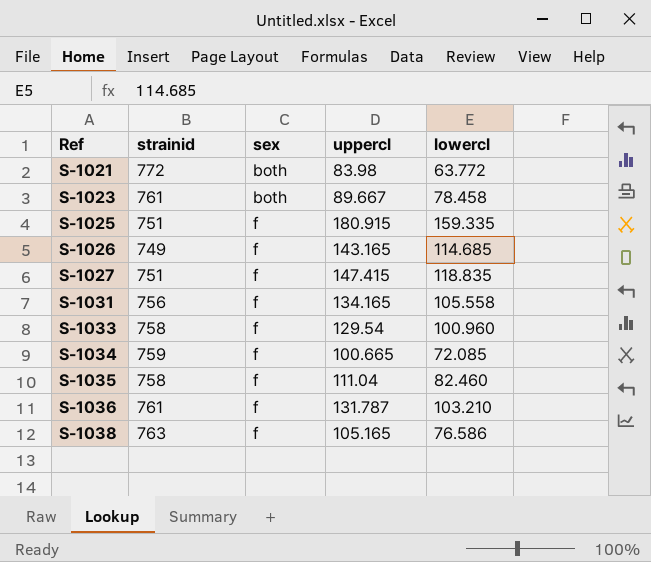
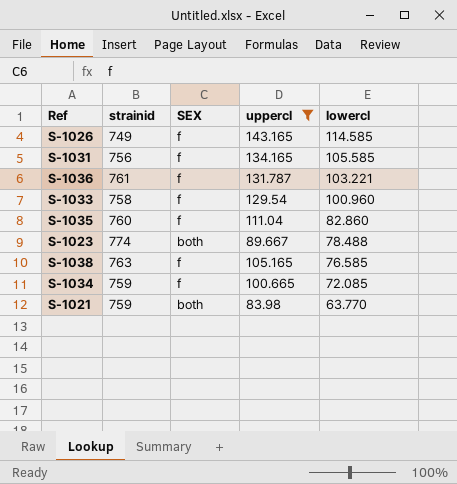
filter: none -> uppercl <= 143.165
row order: Ref ascending -> lowercl descending
column name: sex -> SEX
S-1026 | lowercl: 114.685 -> 114.585
S-1031 | lowercl: 105.558 -> 105.585
S-1036 | lowercl: 103.210 -> 103.221
S-1035 | strainid: 758 -> 760
S-1035 | lowercl: 82.460 -> 82.860
S-1023 | strainid: 761 -> 774
S-1023 | lowercl: 78.458 -> 78.488
S-1038 | lowercl: 76.586 -> 76.585
S-1021 | strainid: 772 -> 759
S-1021 | lowercl: 63.772 -> 63.770

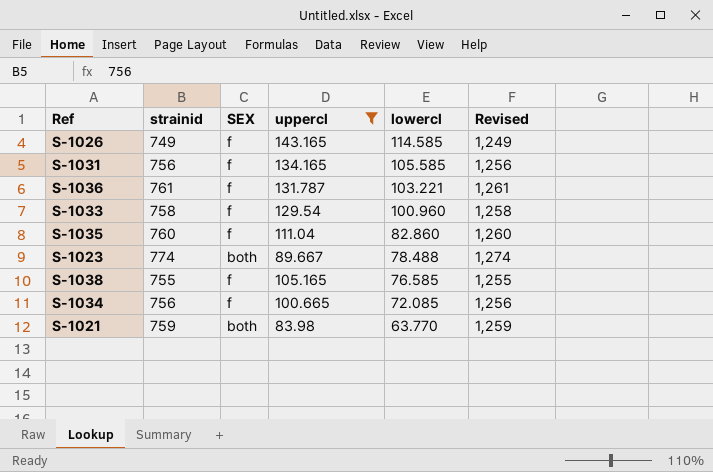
column Revised | formula: none -> [strainid] + 500
S-1038 | strainid: 763 -> 755
S-1034 | strainid: 759 -> 756

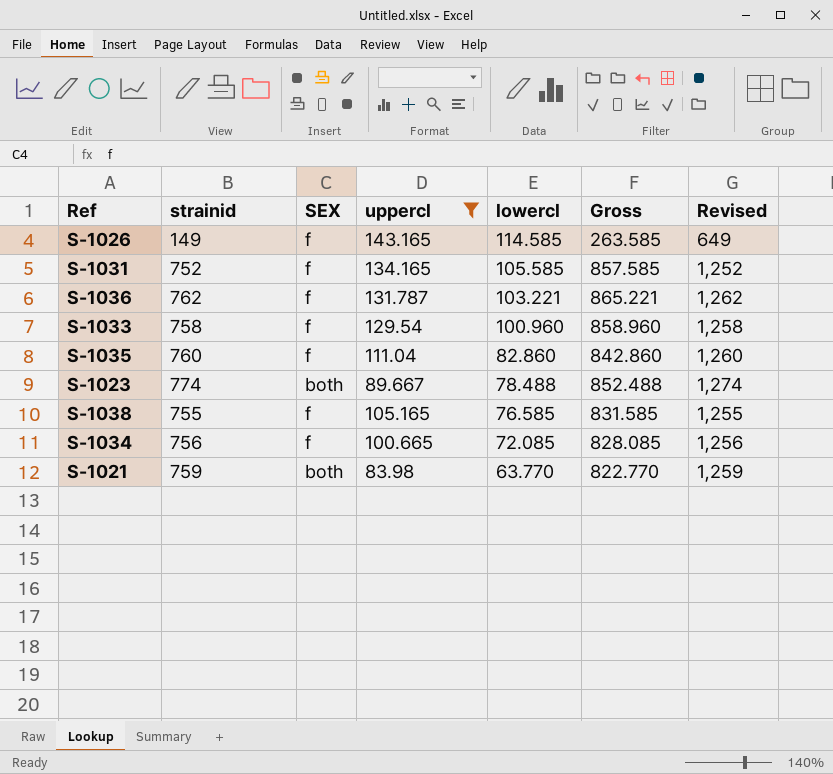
column Gross | formula: none -> [strainid] + [lowercl]
S-1026 | strainid: 749 -> 149
S-1026 | Revised: 1,249 -> 649
S-1031 | strainid: 756 -> 752
S-1031 | Revised: 1,256 -> 1,252
S-1036 | strainid: 761 -> 762
S-1036 | Revised: 1,261 -> 1,262

